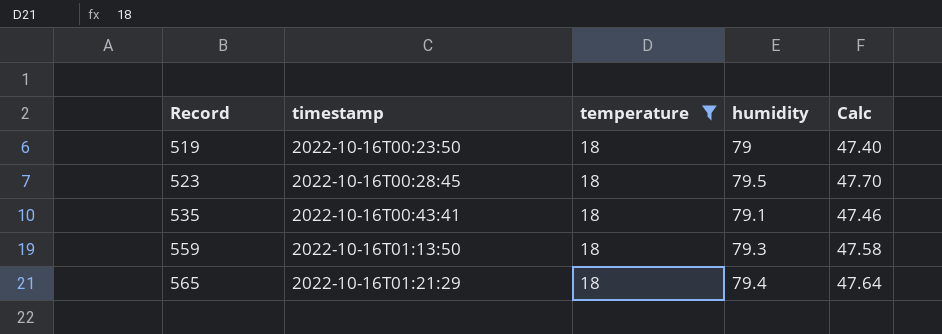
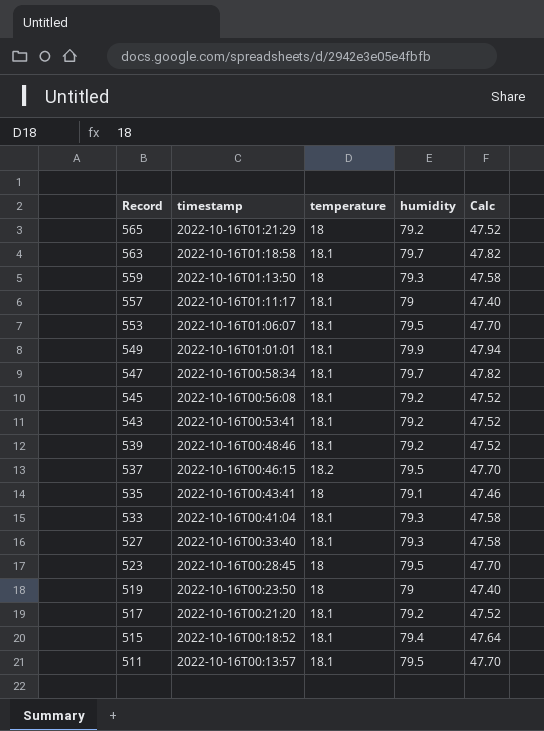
filter: temperature = 18 -> none
row order: Record ascending -> Record descending
565 | humidity: 79.4 -> 79.2
565 | Calc: 47.64 -> 47.52

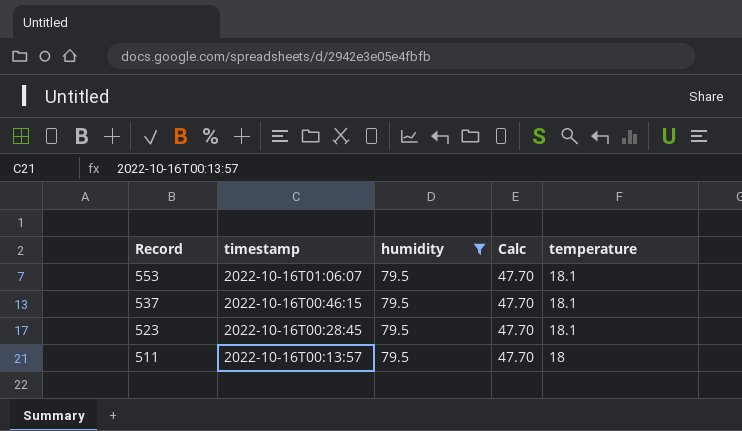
filter: none -> humidity = 79.5
column temperature | position: 3 -> 5
537 | temperature: 18.2 -> 18.1
523 | temperature: 18 -> 18.1
511 | temperature: 18.1 -> 18

